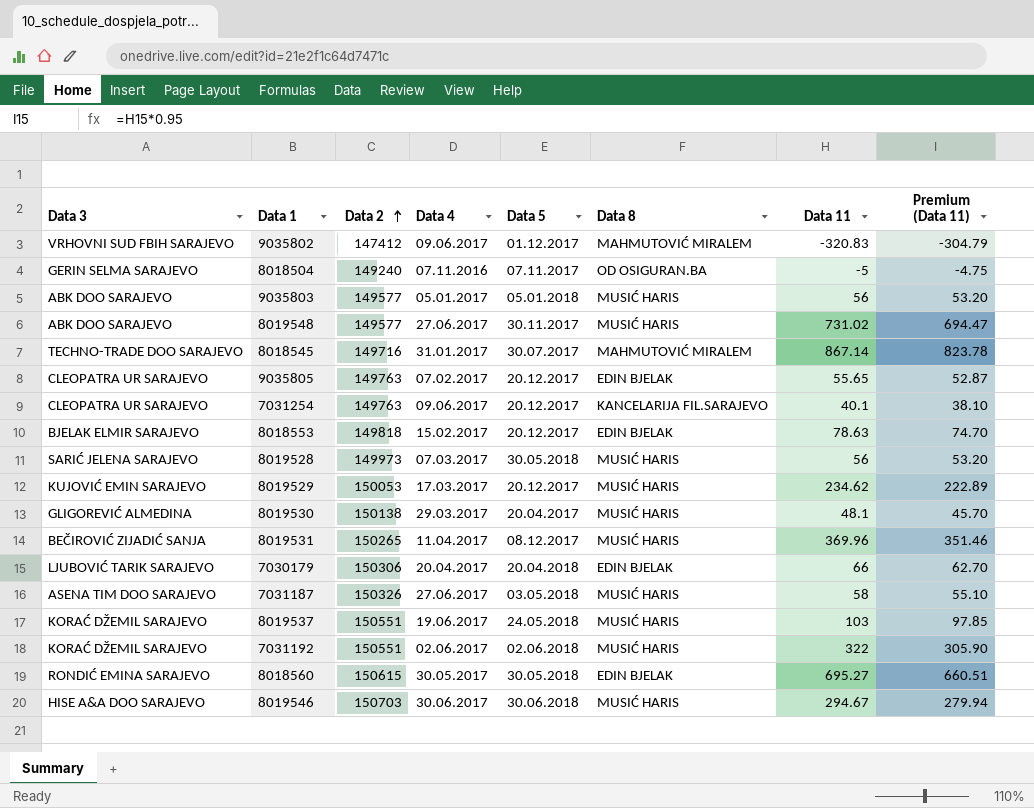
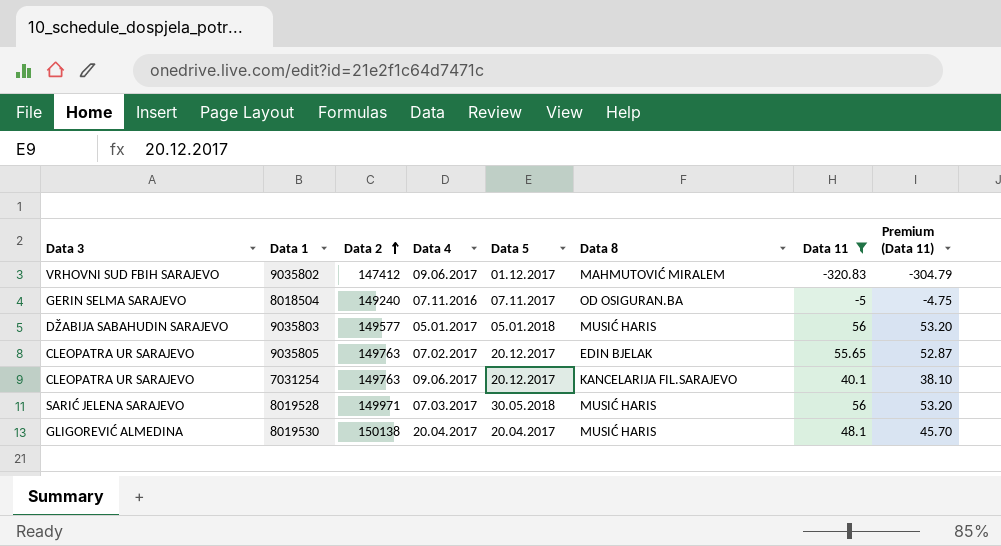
filter: none -> Data 11 <= 56
9035803 | Data 3: ABK DOO SARAJEVO -> DŽABIJA SABAHUDIN SARAJEVO
8019528 | Data 2: 149973 -> 149971
8019530 | Data 4: 29.03.2017 -> 20.04.2017

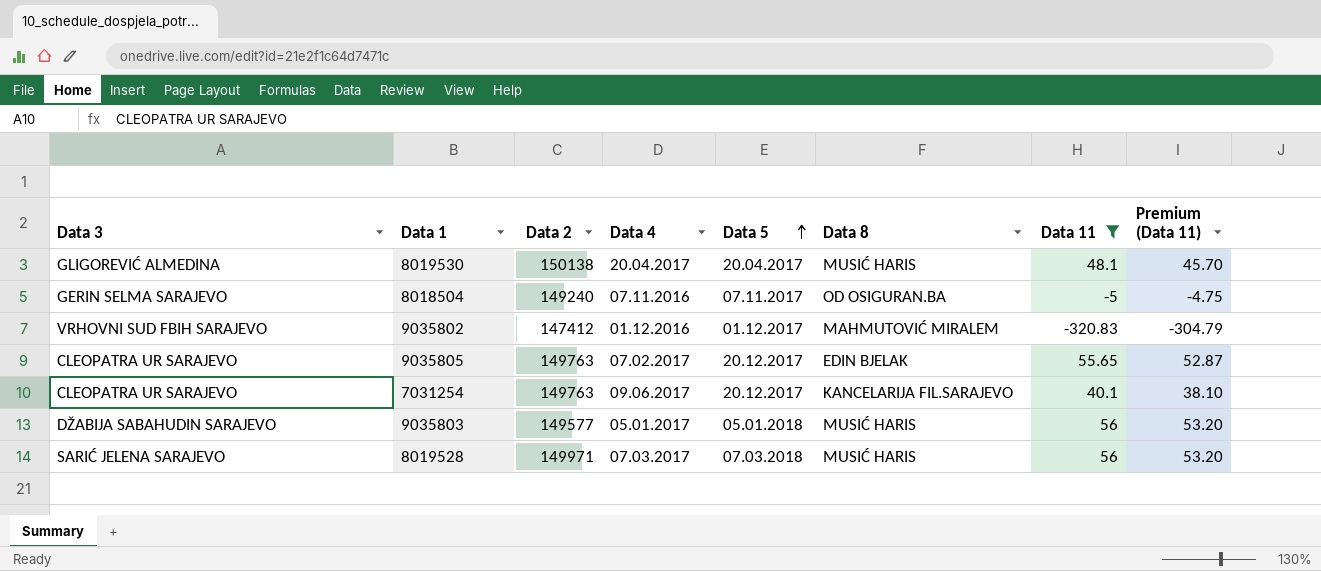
row order: Data 2 ascending -> Data 5 ascending
9035802 | Data 4: 09.06.2017 -> 01.12.2016
8019528 | Data 5: 30.05.2018 -> 07.03.2018

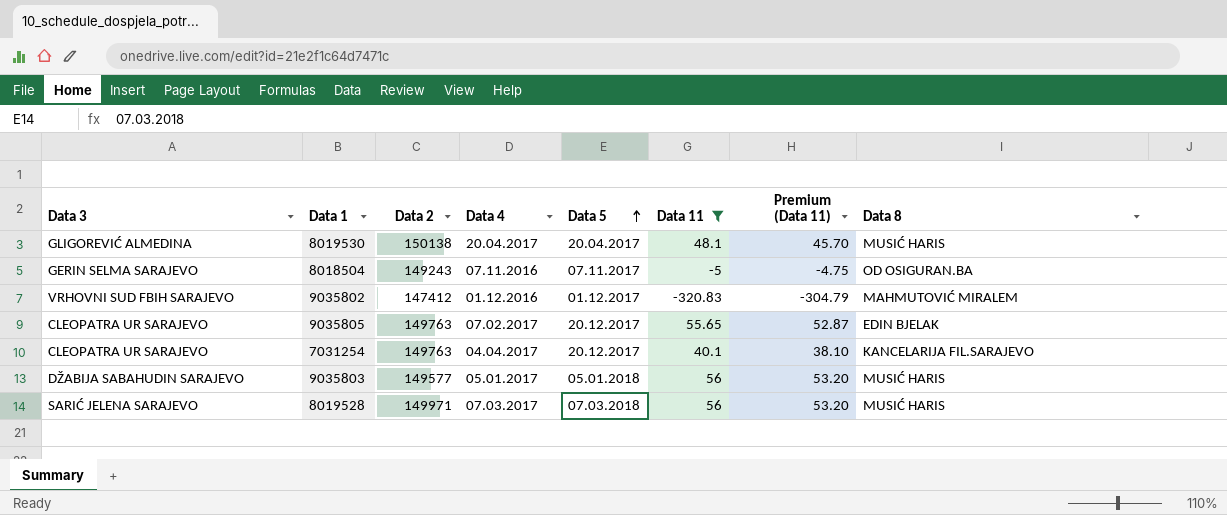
column Data 8 | position: 6 -> 8
8018504 | Data 2: 149240 -> 149243
7031254 | Data 4: 09.06.2017 -> 04.04.2017

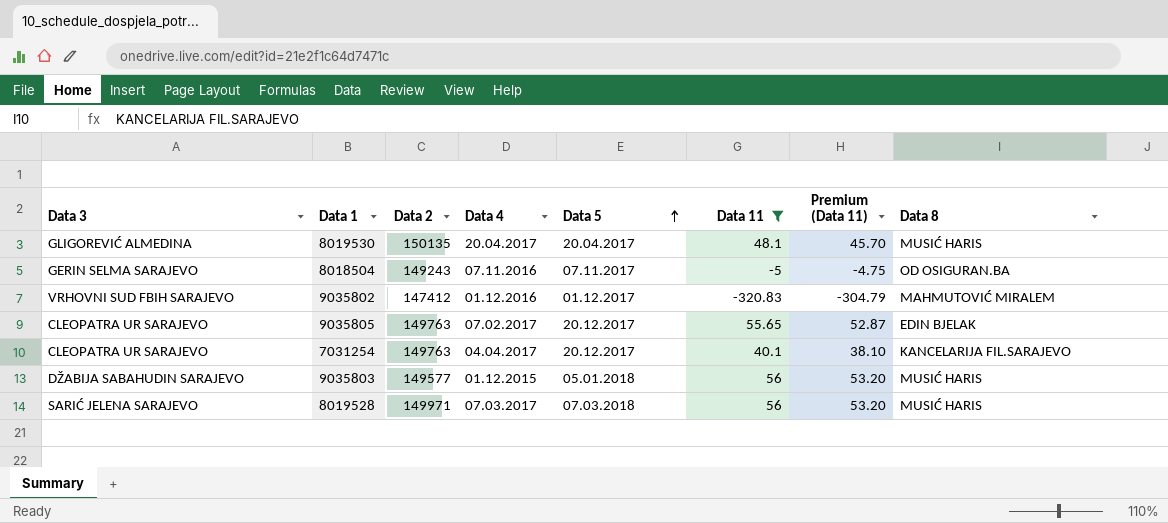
8019530 | Data 2: 150138 -> 150135
9035803 | Data 4: 05.01.2017 -> 01.12.2015

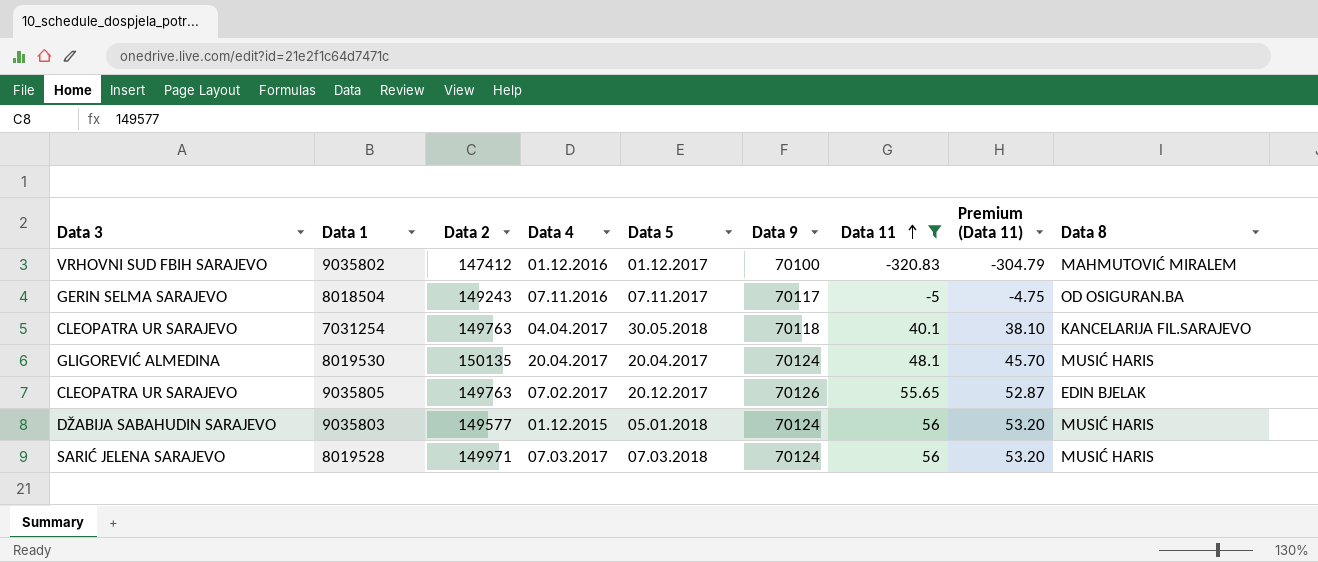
row order: Data 5 ascending -> Data 11 ascending
column Data 9 | position: none -> 6
7031254 | Data 5: 20.12.2017 -> 30.05.2018

